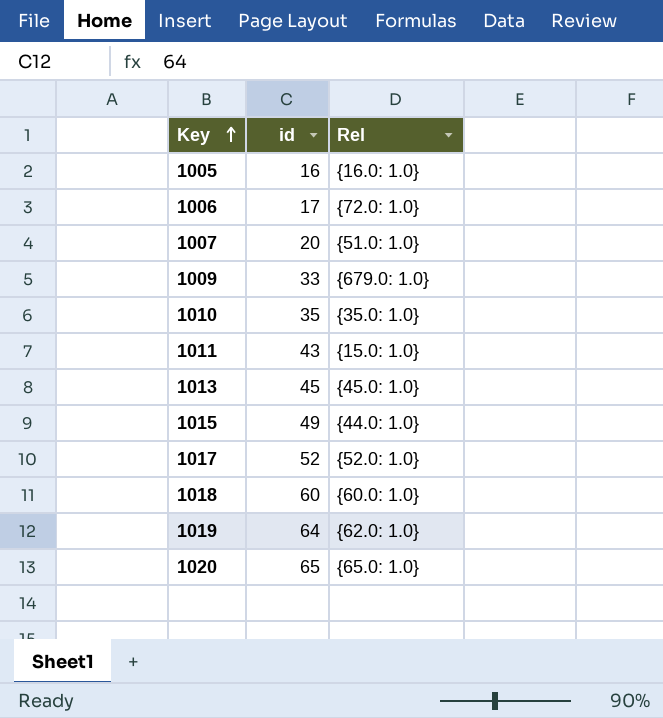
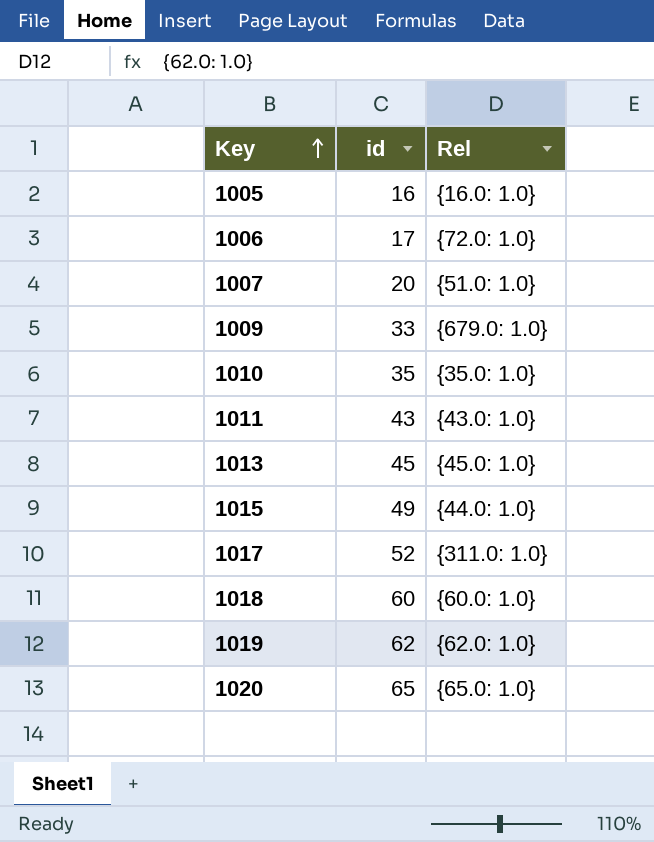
1011 | Rel: {15.0: 1.0} -> {43.0: 1.0}
1017 | Rel: {52.0: 1.0} -> {311.0: 1.0}
1019 | id: 64 -> 62

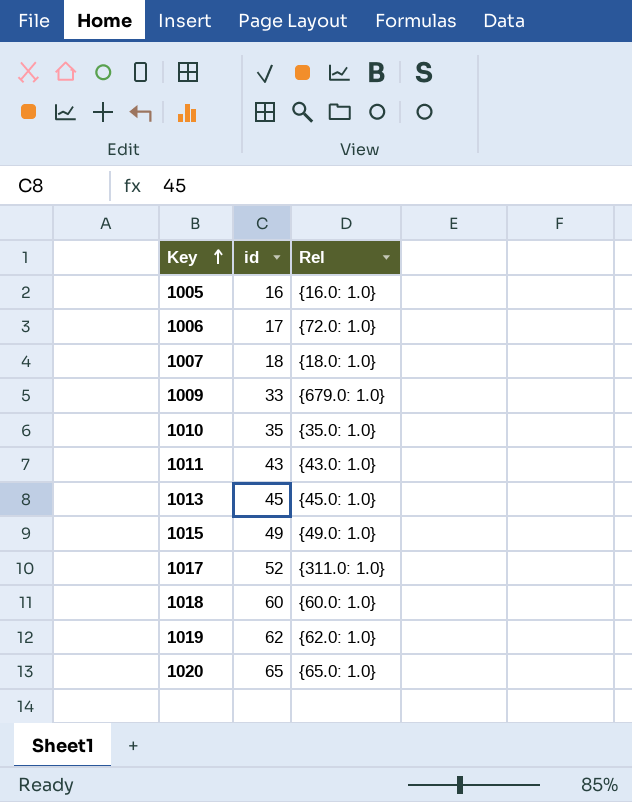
1007 | id: 20 -> 18
1007 | Rel: {51.0: 1.0} -> {18.0: 1.0}
1015 | Rel: {44.0: 1.0} -> {49.0: 1.0}

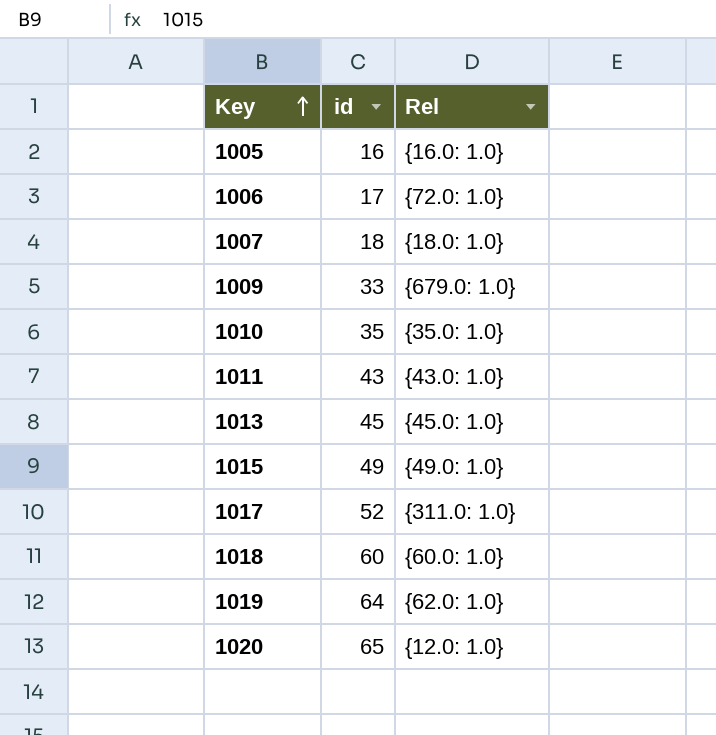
1019 | id: 62 -> 64
1020 | Rel: {65.0: 1.0} -> {12.0: 1.0}

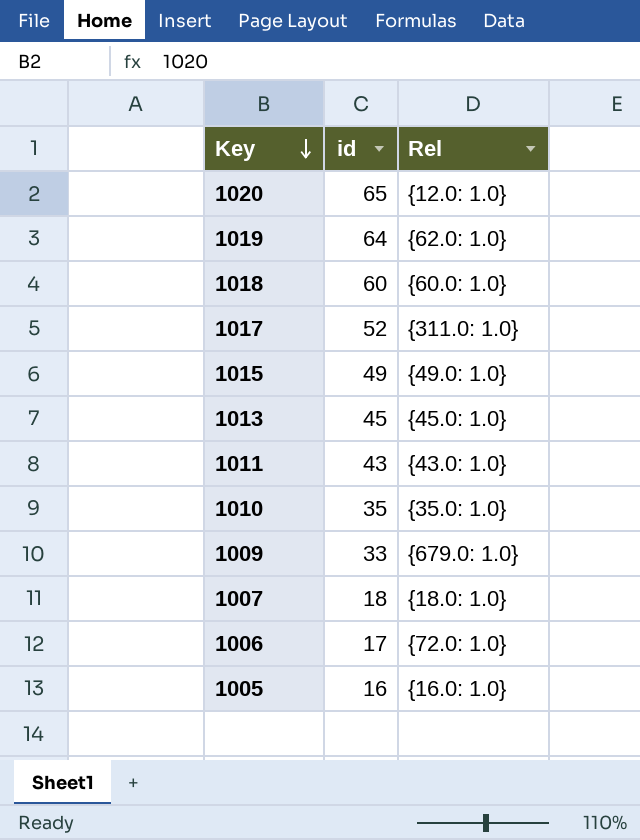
row order: Key ascending -> Key descending

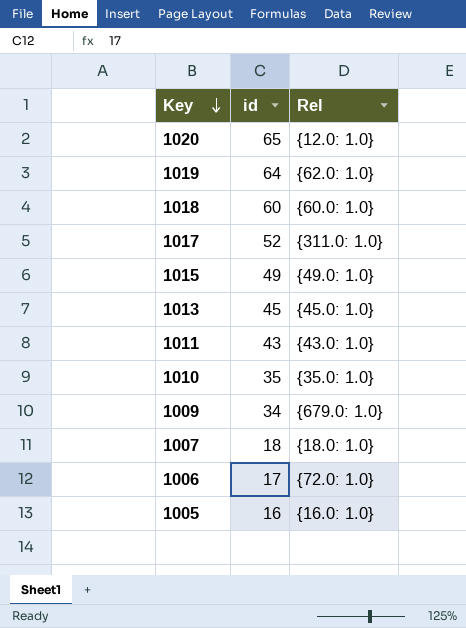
1009 | id: 33 -> 34

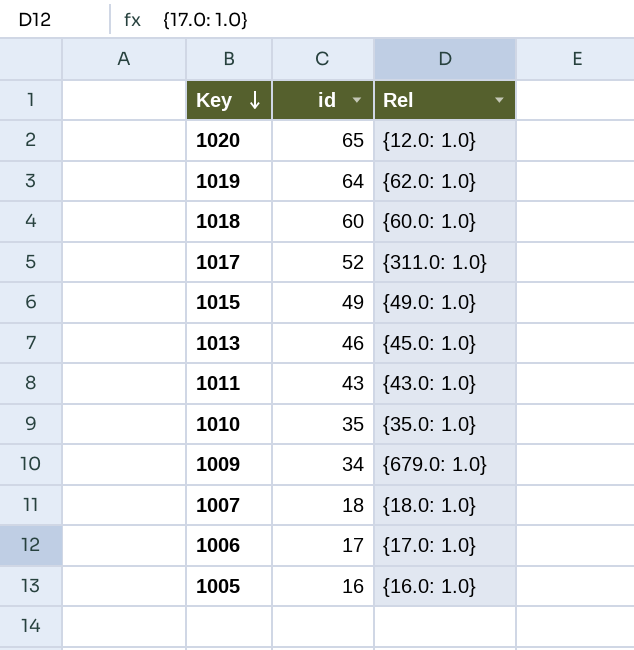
1013 | id: 45 -> 46
1006 | Rel: {72.0: 1.0} -> {17.0: 1.0}

